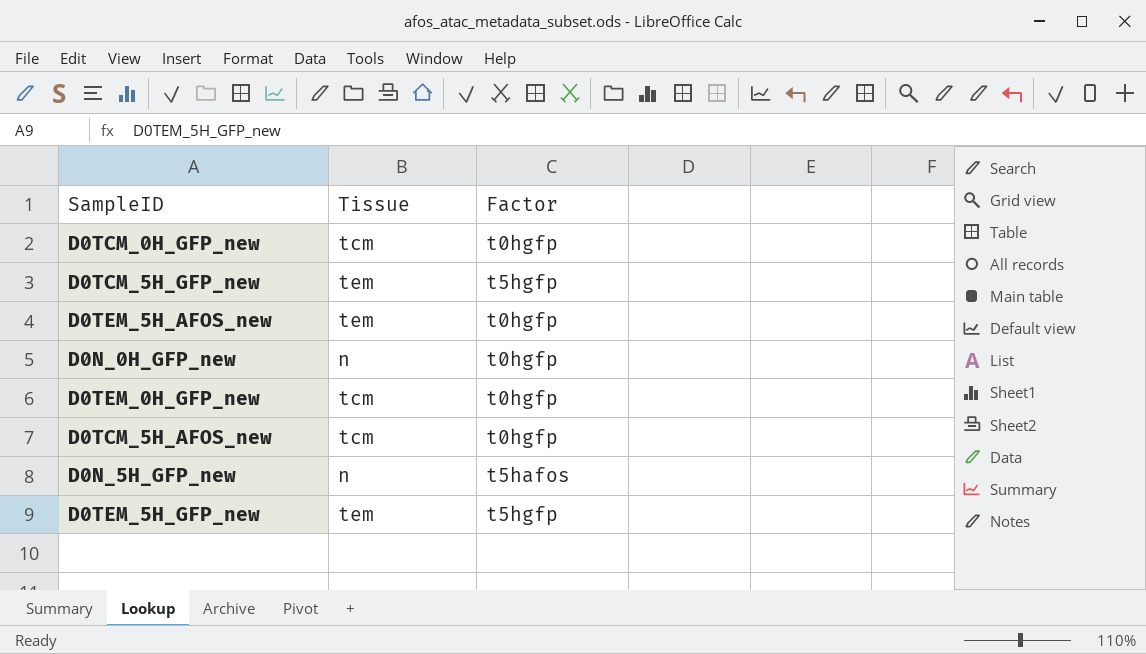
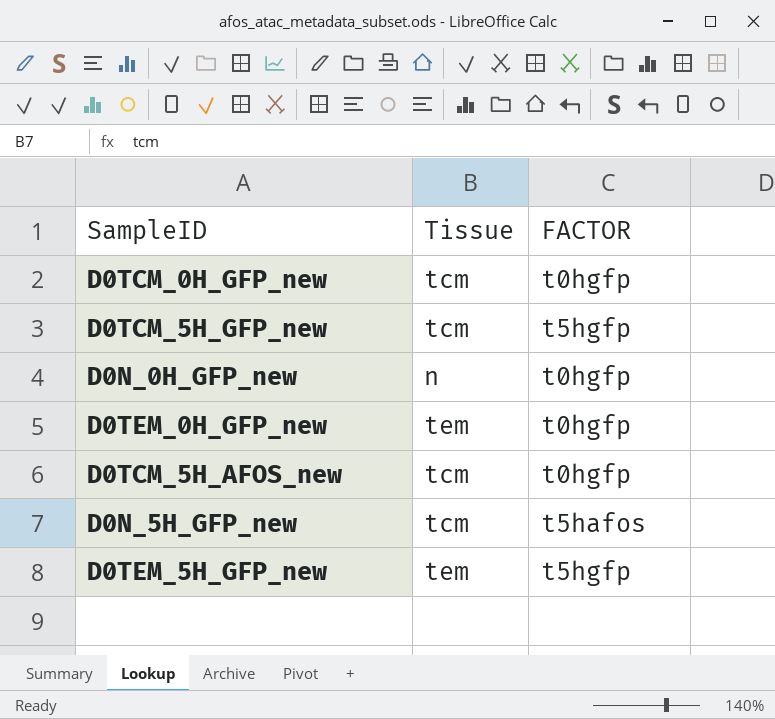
column name: Factor -> FACTOR
row D0TEM_5H_AFOS_new: tem | t0hgfp -> none
D0TCM_5H_GFP_new | Tissue: tem -> tcm
D0TEM_0H_GFP_new | Tissue: tcm -> tem
D0N_5H_GFP_new | Tissue: n -> tcm

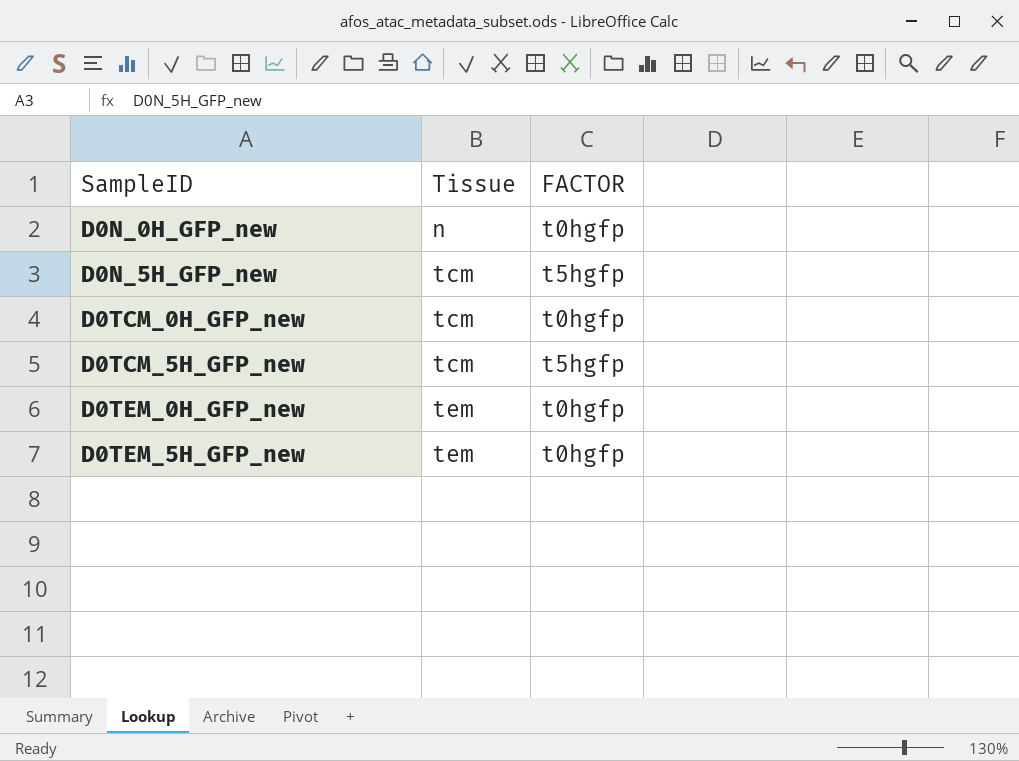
row order: none -> SampleID ascending
row D0TCM_5H_AFOS_new: tcm | t0hgfp -> none
D0N_5H_GFP_new | FACTOR: t5hafos -> t5hgfp
D0TEM_5H_GFP_new | FACTOR: t5hgfp -> t0hgfp

